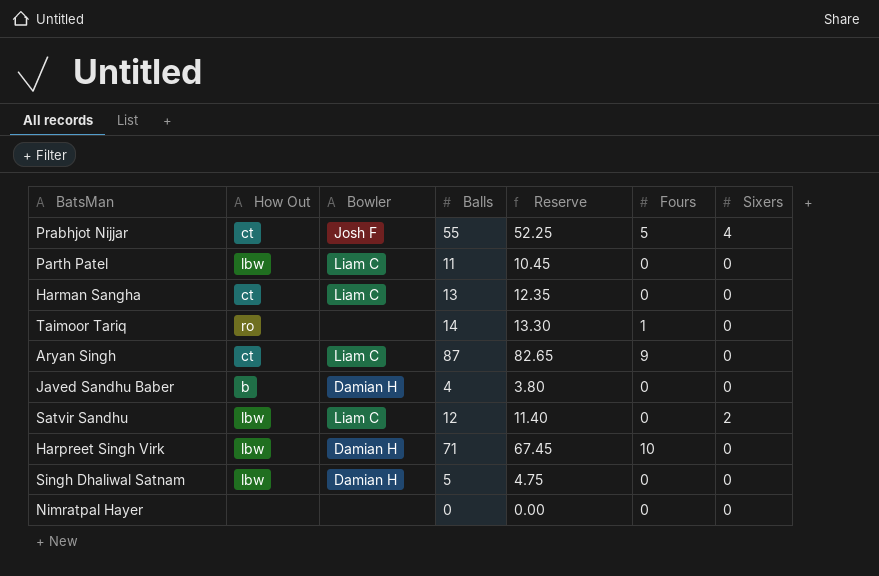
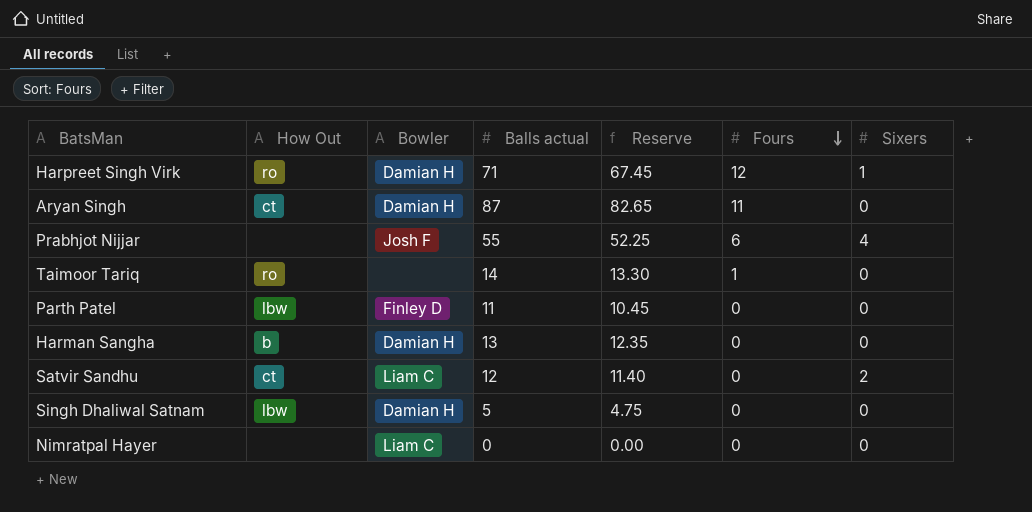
row order: none -> Fours descending
column name: Balls -> Balls actual
row Javed Sandhu Baber: b | Damian H | 4 | 3.80 | 0 | 0 -> none
Harpreet Singh Virk | How Out: lbw -> ro
Harpreet Singh Virk | Fours: 10 -> 12
Harpreet Singh Virk | Sixers: 0 -> 1
Aryan Singh | Bowler: Liam C -> Damian H
Aryan Singh | Fours: 9 -> 11
Prabhjot Nijjar | How Out: ct -> none
Prabhjot Nijjar | Fours: 5 -> 6
Parth Patel | Bowler: Liam C -> Finley D
Harman Sangha | How Out: ct -> b
Harman Sangha | Bowler: Liam C -> Damian H
Satvir Sandhu | How Out: lbw -> ct
Nimratpal Hayer | Bowler: none -> Liam C

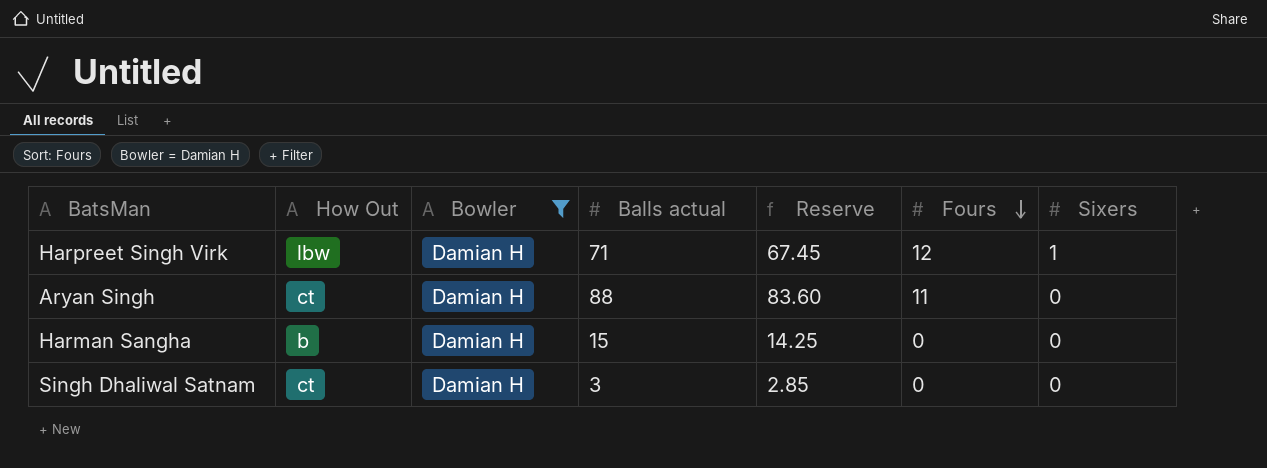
filter: none -> Bowler = Damian H
Harpreet Singh Virk | How Out: ro -> lbw
Aryan Singh | Balls actual: 87 -> 88
Aryan Singh | Reserve: 82.65 -> 83.60
Harman Sangha | Balls actual: 13 -> 15
Harman Sangha | Reserve: 12.35 -> 14.25
Singh Dhaliwal Satnam | How Out: lbw -> ct
Singh Dhaliwal Satnam | Balls actual: 5 -> 3
Singh Dhaliwal Satnam | Reserve: 4.75 -> 2.85

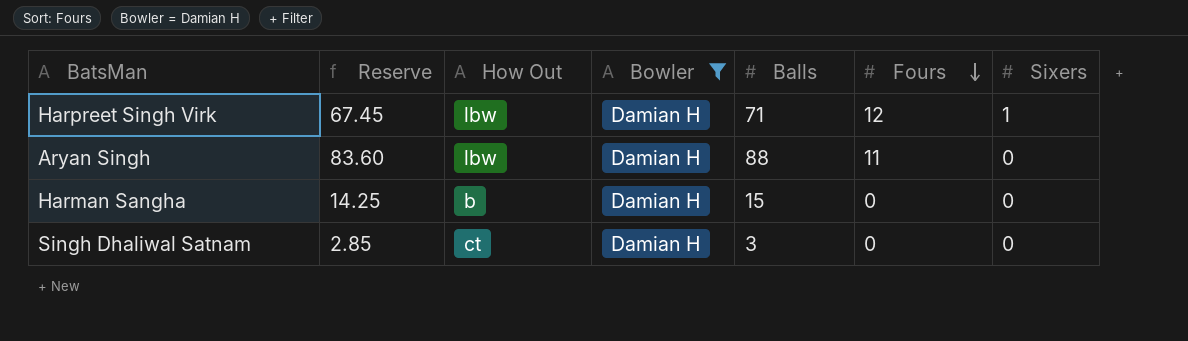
column Reserve | position: 5 -> 2
column name: Balls actual -> Balls
Aryan Singh | How Out: ct -> lbw

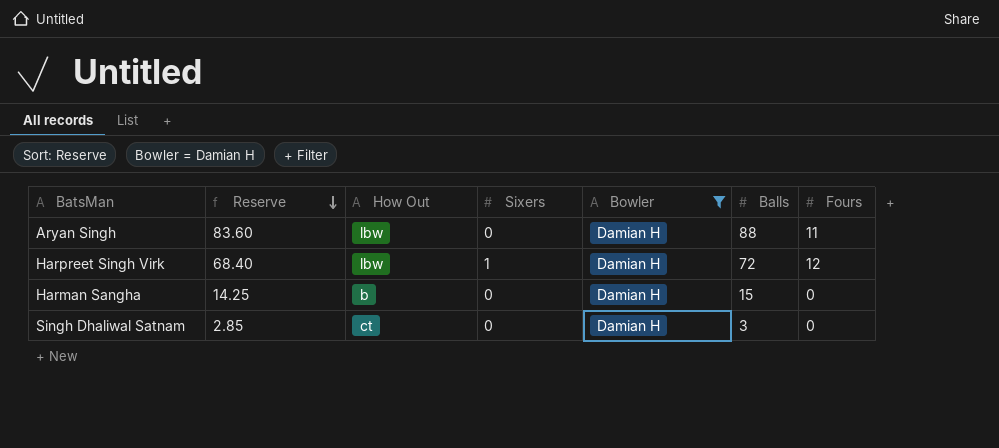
row order: Fours descending -> Reserve descending
column Sixers | position: 7 -> 4
Harpreet Singh Virk | Reserve: 67.45 -> 68.40
Harpreet Singh Virk | Balls: 71 -> 72

